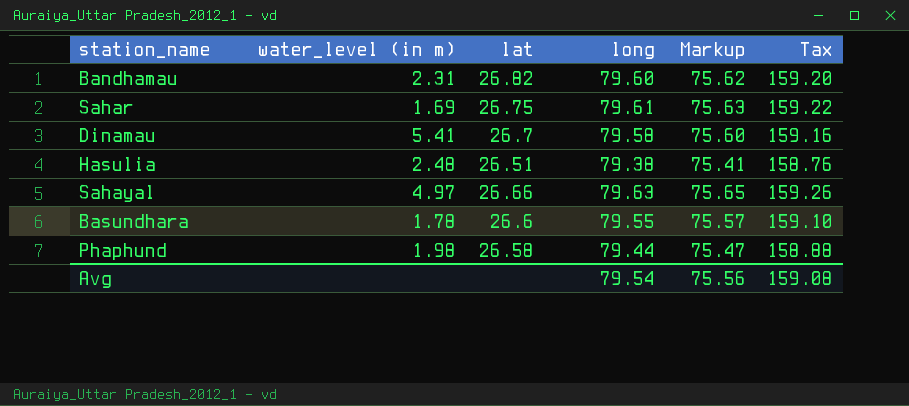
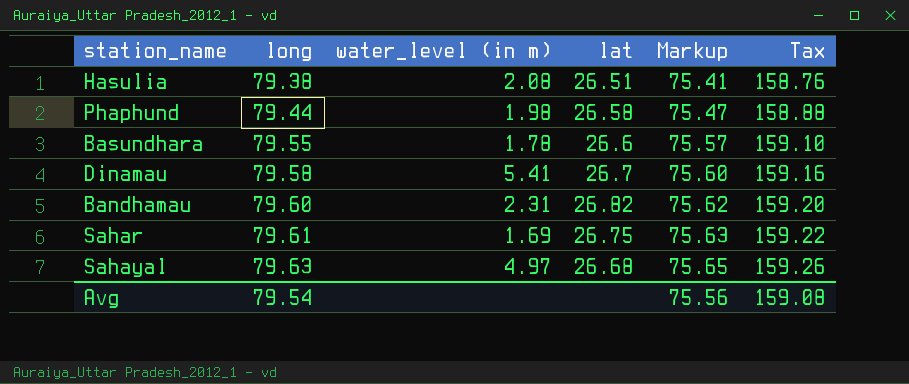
row order: none -> long ascending
column long | position: 4 -> 2
Hasulia | water_level (in m): 2.48 -> 2.08
Sahayal | lat: 26.66 -> 26.68

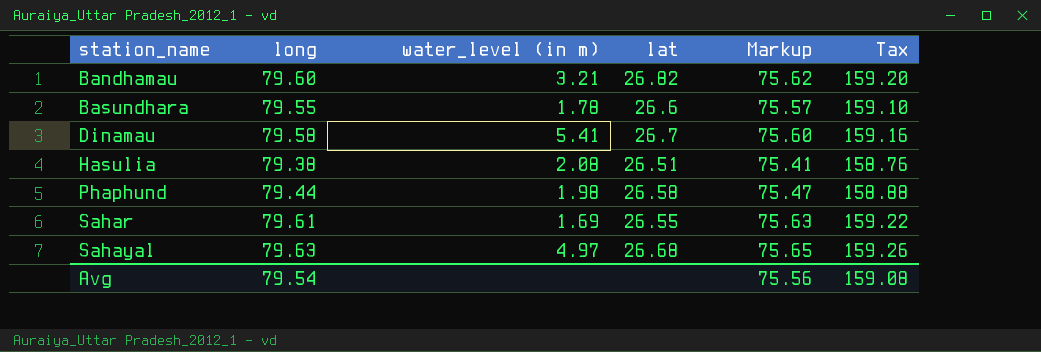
row order: long ascending -> station_name ascending
Bandhamau | water_level (in m): 2.31 -> 3.21
Sahar | lat: 26.75 -> 26.55

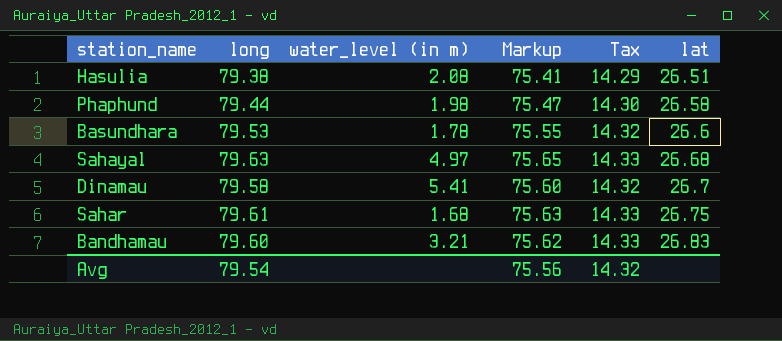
row order: station_name ascending -> lat ascending
column Tax | formula: [long] * 2 -> [long] * 0.18
column lat | position: 4 -> 6
Basundhara | long: 79.55 -> 79.53
Basundhara | Markup: 75.57 -> 75.55
Sahar | water_level (in m): 1.69 -> 1.68
Sahar | lat: 26.55 -> 26.75
Bandhamau | lat: 26.82 -> 26.83
Avg | Tax: 159.08 -> 14.32

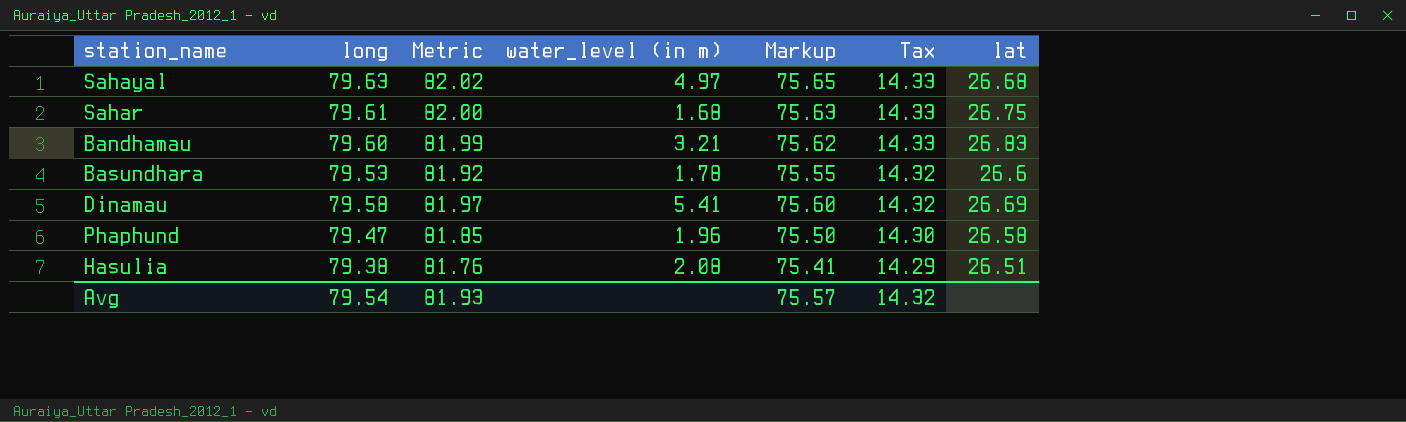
row order: lat ascending -> Tax descending
column Metric | formula: none -> [long] * 1.03
Dinamau | lat: 26.7 -> 26.69
Phaphund | long: 79.44 -> 79.47
Phaphund | water_level (in m): 1.98 -> 1.96
Phaphund | Markup: 75.47 -> 75.50
Avg | Markup: 75.56 -> 75.57

